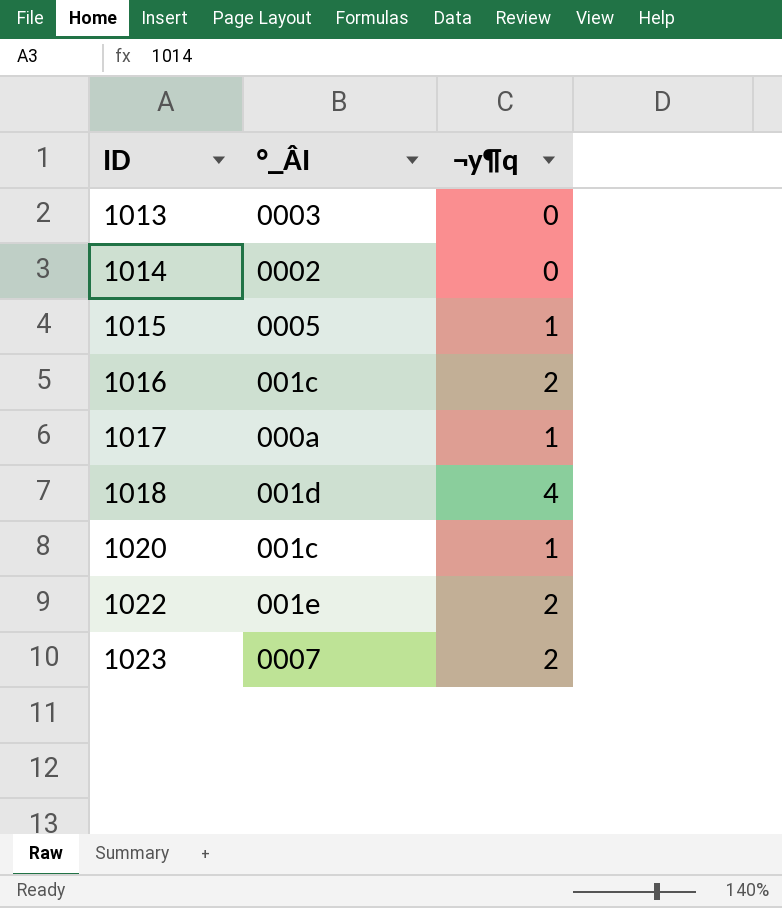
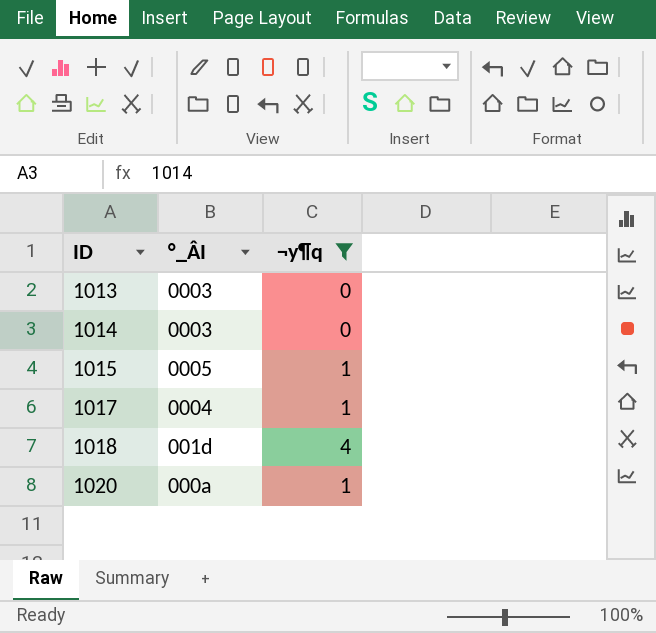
filter: none -> ¬y¶q != 2
1014 | °_ÂI: 0002 -> 0003
1017 | °_ÂI: 000a -> 0004
1020 | °_ÂI: 001c -> 000a

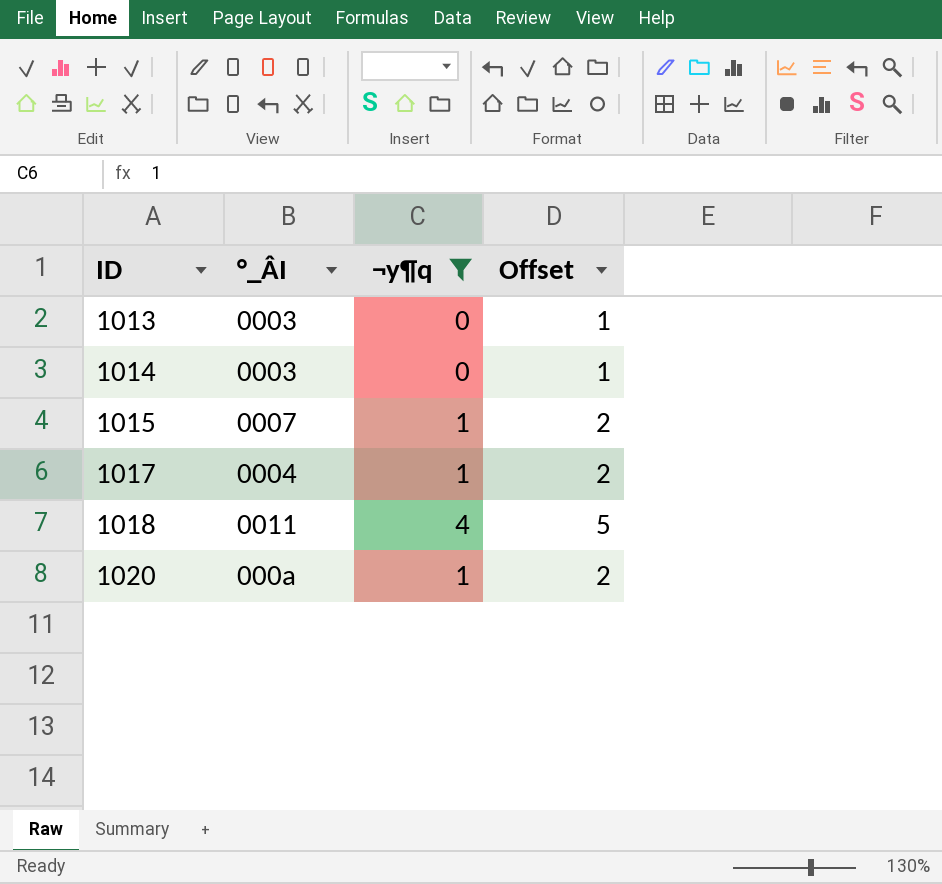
column Offset | formula: none -> [¬y¶q] + 1
1015 | °_ÂI: 0005 -> 0007
1018 | °_ÂI: 001d -> 0011

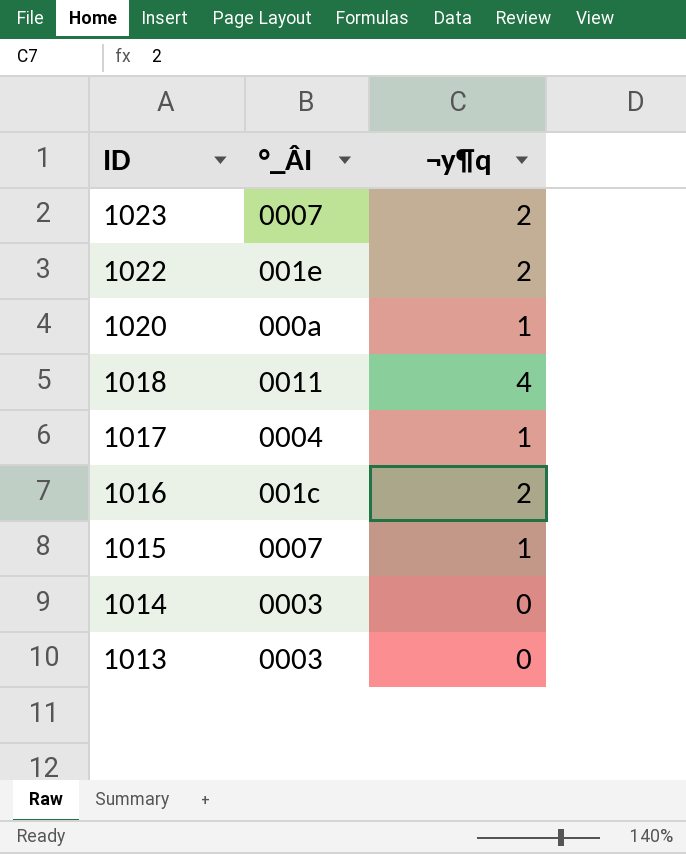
filter: ¬y¶q != 2 -> none
row order: ID ascending -> ID descending
column Offset | formula: [¬y¶q] + 1 -> none

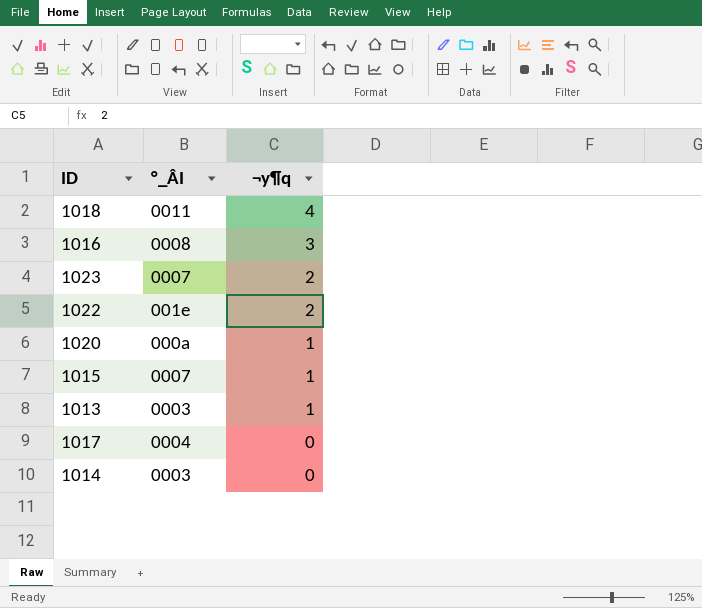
row order: ID descending -> ¬y¶q descending
1016 | °_ÂI: 001c -> 0008
1016 | ¬y¶q: 2 -> 3
1013 | ¬y¶q: 0 -> 1
1017 | ¬y¶q: 1 -> 0

